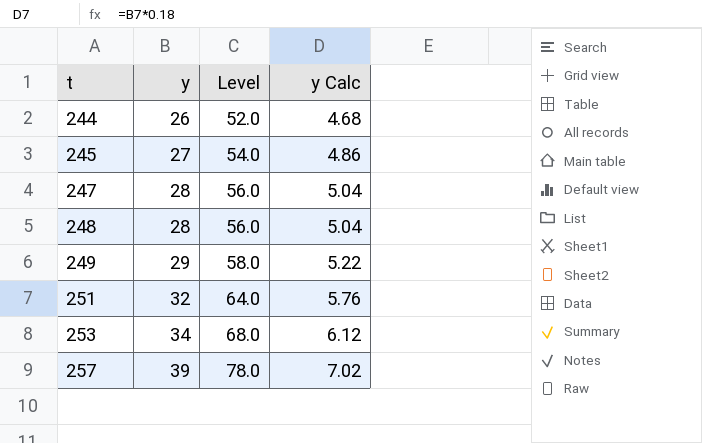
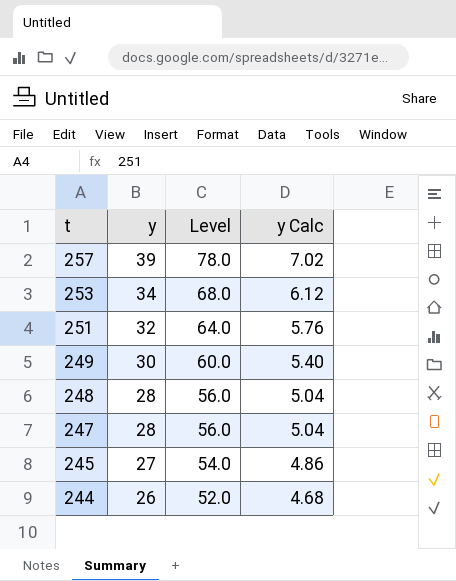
row order: t ascending -> t descending
249 | y: 29 -> 30
249 | Level: 58.0 -> 60.0
249 | y Calc: 5.22 -> 5.40

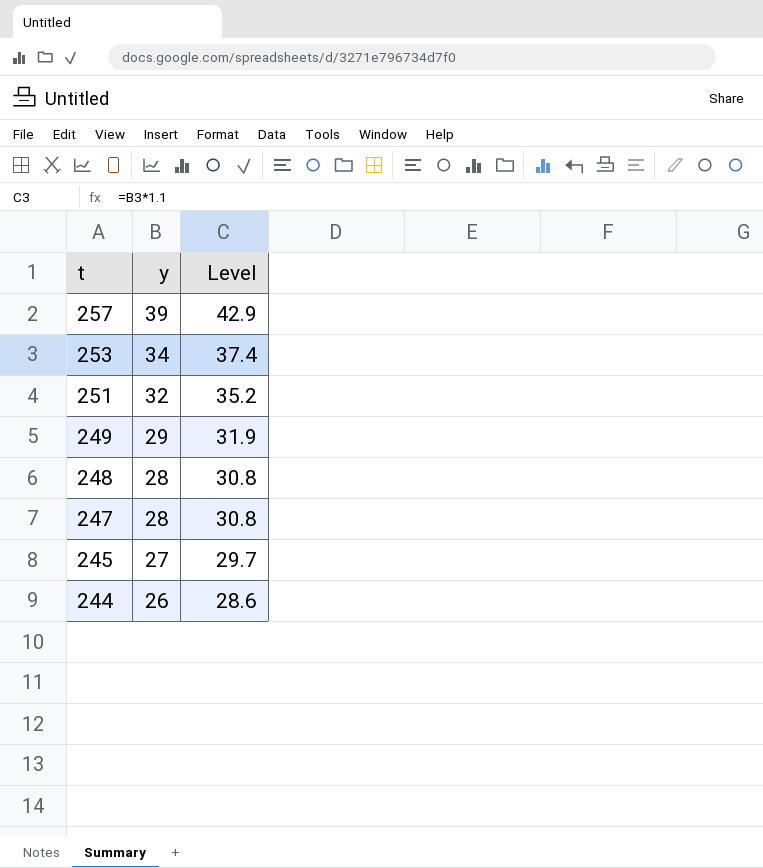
column y Calc | formula: [y] * 0.18 -> none
column Level | formula: [y] * 2 -> [y] * 1.1
249 | y: 30 -> 29

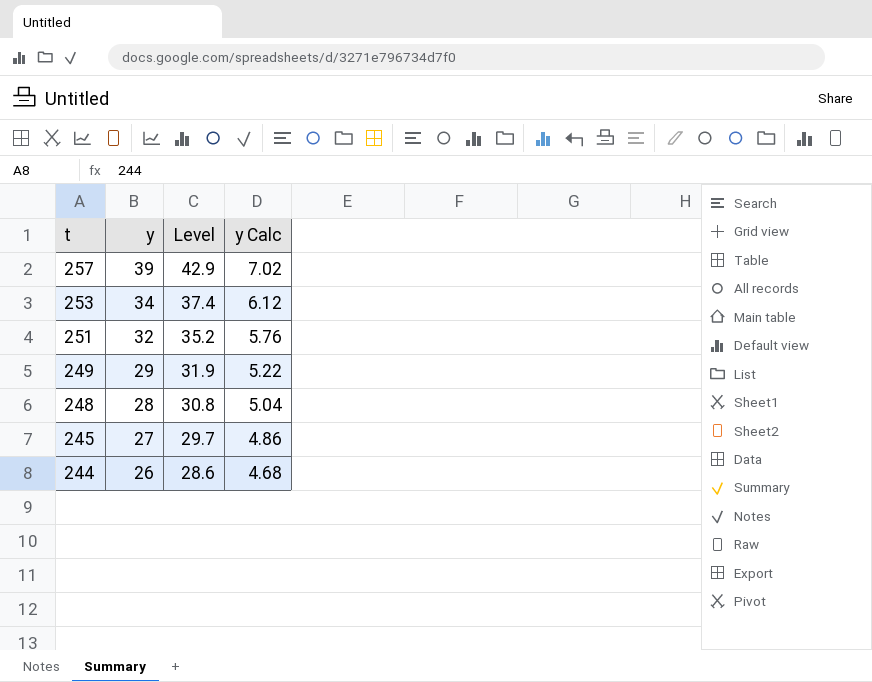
column y Calc | formula: none -> [y] * 0.18
row 247: 28 | 30.8 -> none

